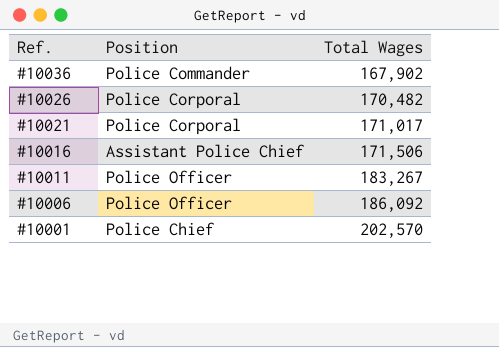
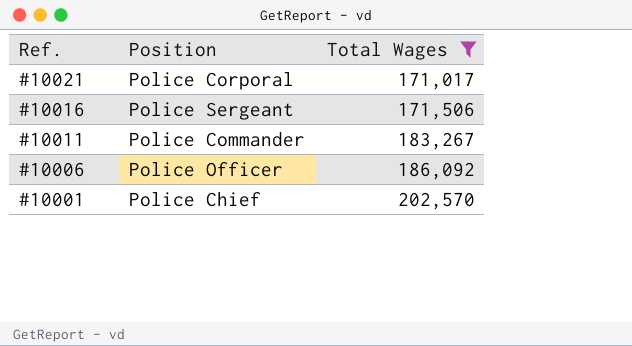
filter: none -> Total Wages >= 171,017
#10016 | Position: Assistant Police Chief -> Police Sergeant
#10011 | Position: Police Officer -> Police Commander

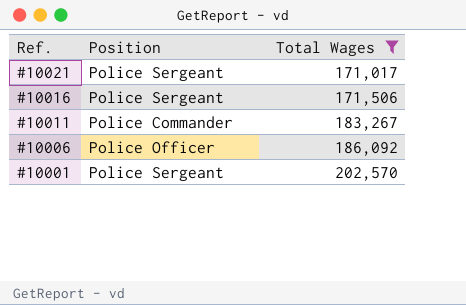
#10021 | Position: Police Corporal -> Police Sergeant
#10001 | Position: Police Chief -> Police Sergeant

